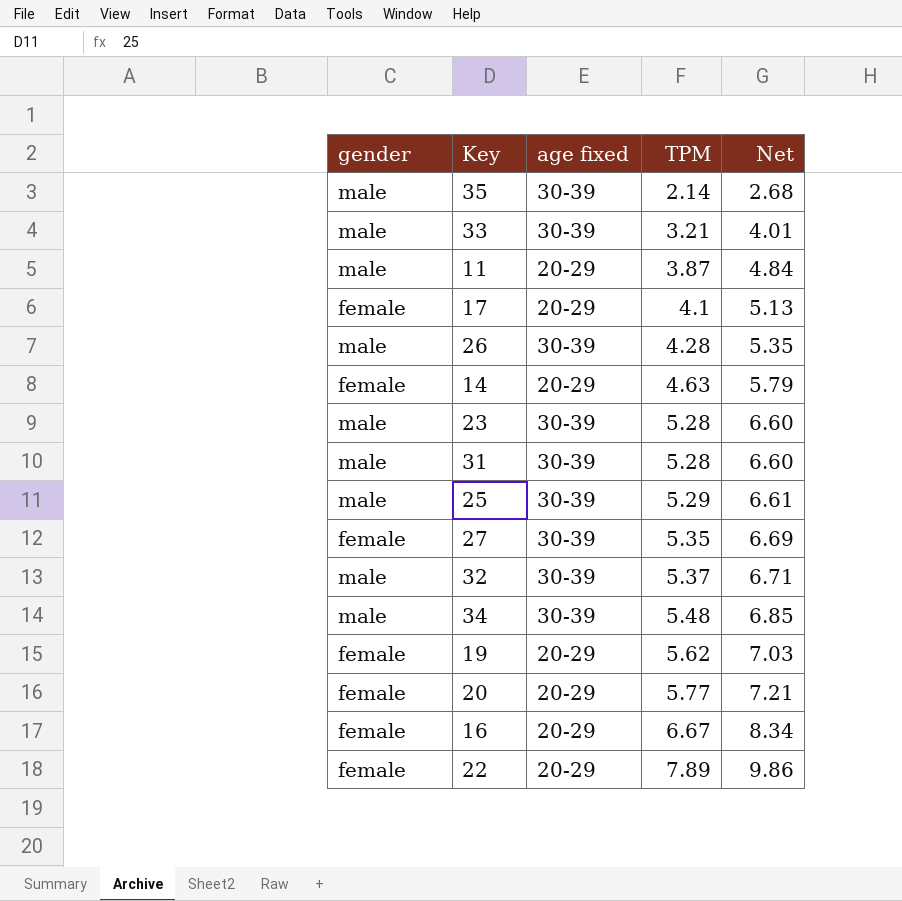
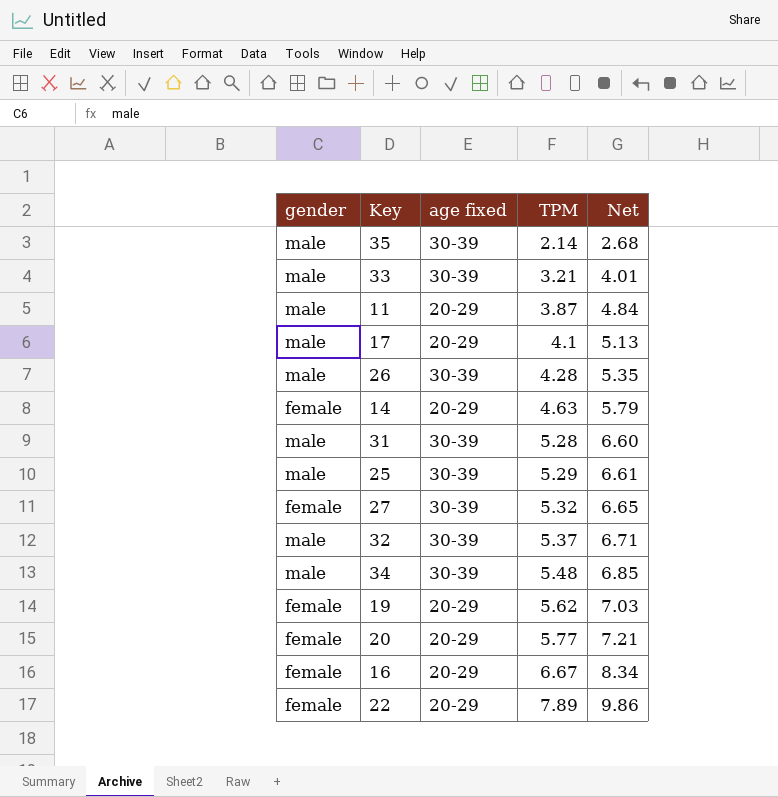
row 23: male | 30-39 | 5.28 | 6.60 -> none
17 | gender: female -> male
27 | TPM: 5.35 -> 5.32
27 | Net: 6.69 -> 6.65

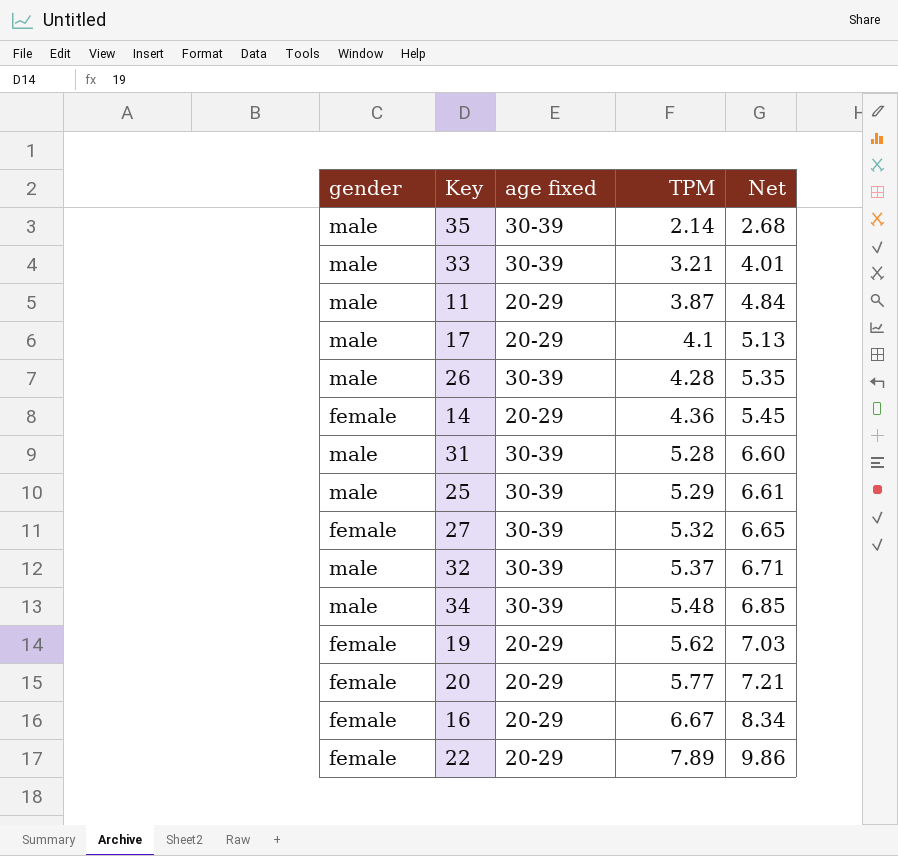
14 | TPM: 4.63 -> 4.36
14 | Net: 5.79 -> 5.45

